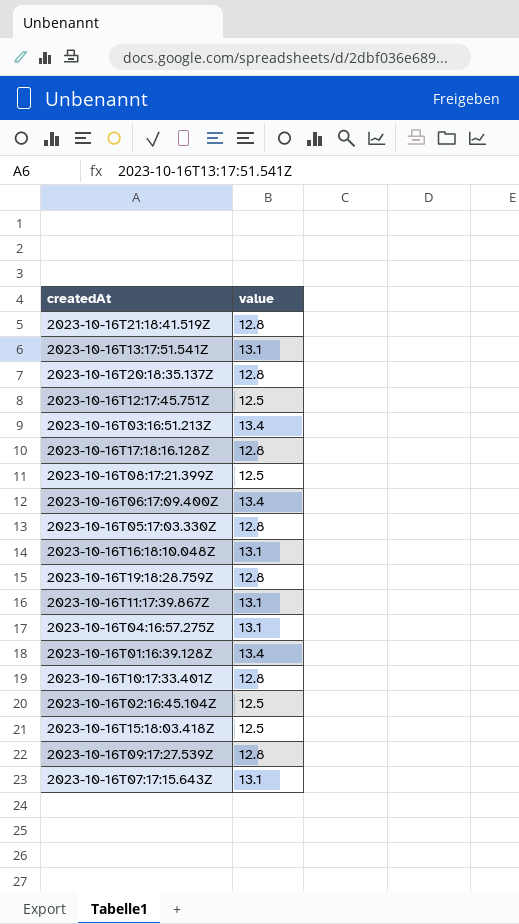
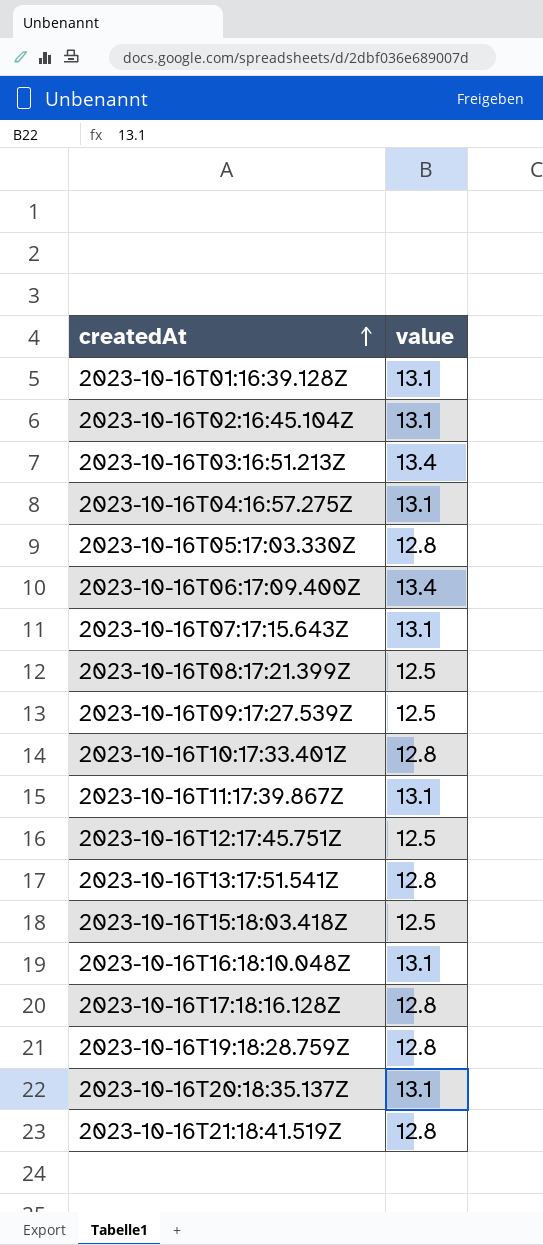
row order: none -> createdAt ascending
2023-10-16T01:16:39.128Z | value: 13.4 -> 13.1
2023-10-16T02:16:45.104Z | value: 12.5 -> 13.1
2023-10-16T09:17:27.539Z | value: 12.8 -> 12.5
2023-10-16T13:17:51.541Z | value: 13.1 -> 12.8
2023-10-16T20:18:35.137Z | value: 12.8 -> 13.1

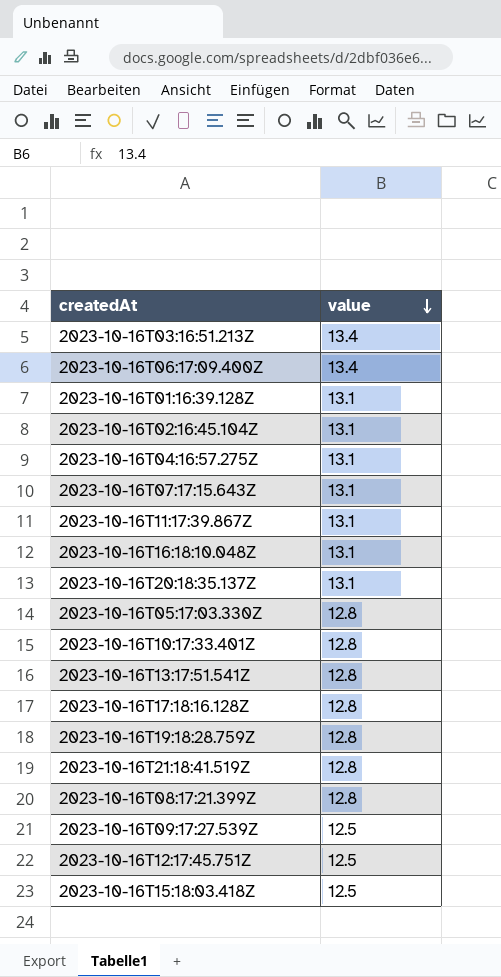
row order: createdAt ascending -> value descending
2023-10-16T08:17:21.399Z | value: 12.5 -> 12.8

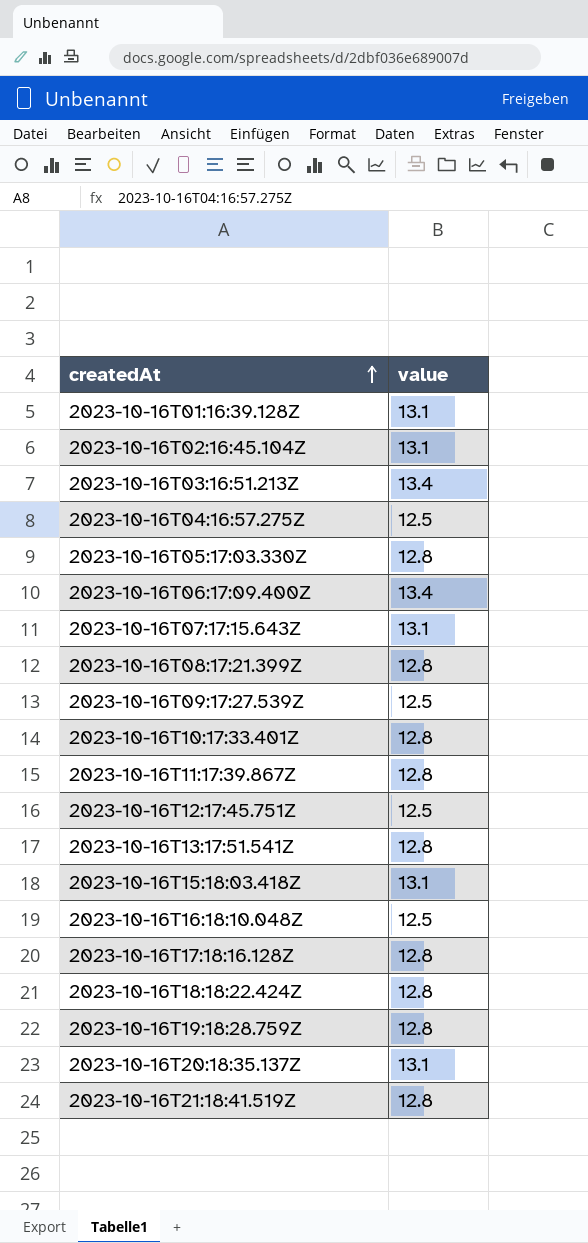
row order: value descending -> createdAt ascending
2023-10-16T04:16:57.275Z | value: 13.1 -> 12.5
2023-10-16T11:17:39.867Z | value: 13.1 -> 12.8
2023-10-16T15:18:03.418Z | value: 12.5 -> 13.1
2023-10-16T16:18:10.048Z | value: 13.1 -> 12.5
row 2023-10-16T18:18:22.424Z: none -> 12.8

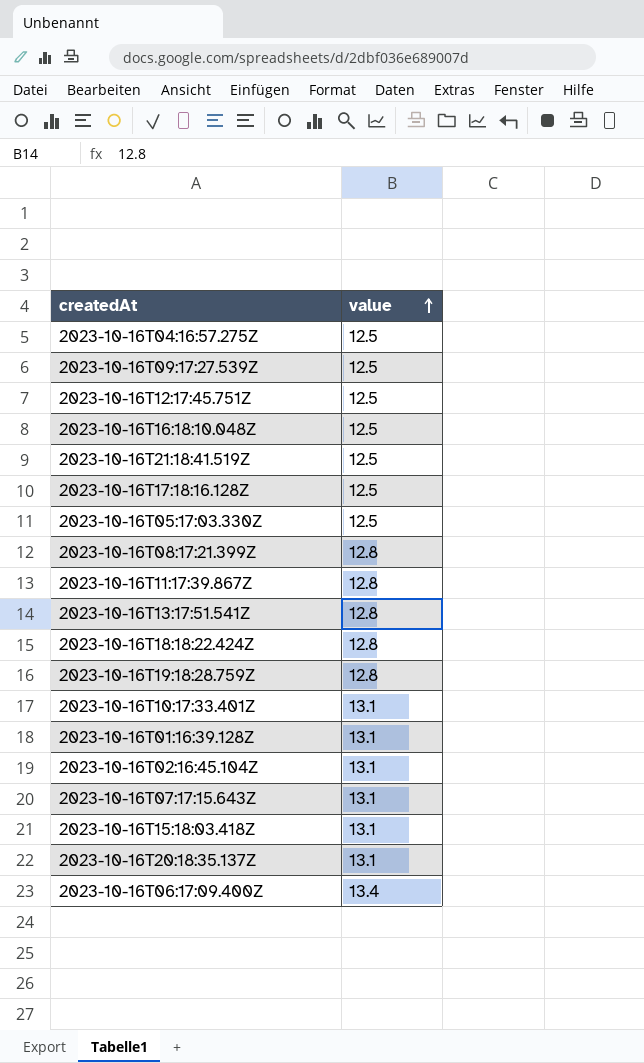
row order: createdAt ascending -> value ascending
row 2023-10-16T03:16:51.213Z: 13.4 -> none
2023-10-16T21:18:41.519Z | value: 12.8 -> 12.5
2023-10-16T17:18:16.128Z | value: 12.8 -> 12.5
2023-10-16T05:17:03.330Z | value: 12.8 -> 12.5
2023-10-16T10:17:33.401Z | value: 12.8 -> 13.1

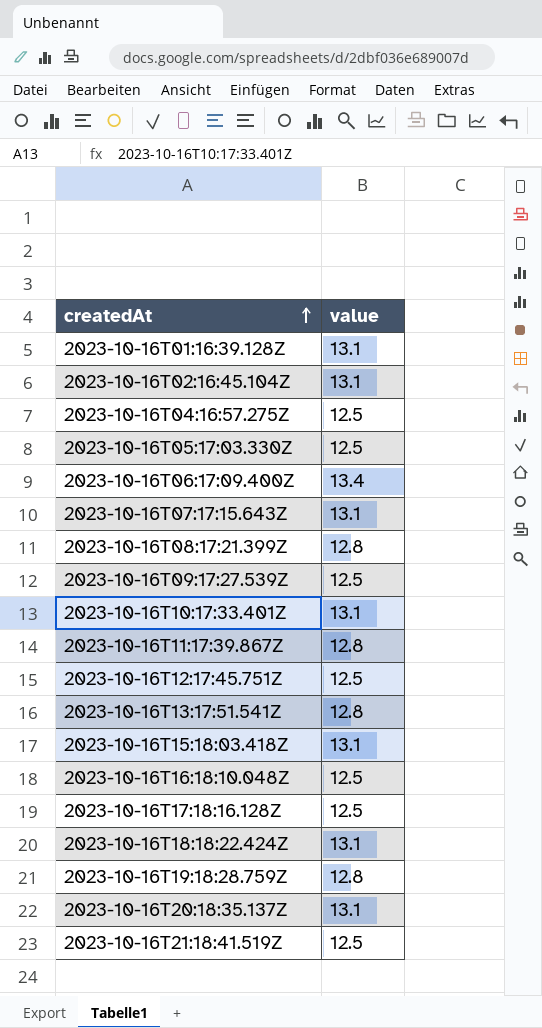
row order: value ascending -> createdAt ascending
2023-10-16T18:18:22.424Z | value: 12.8 -> 13.1

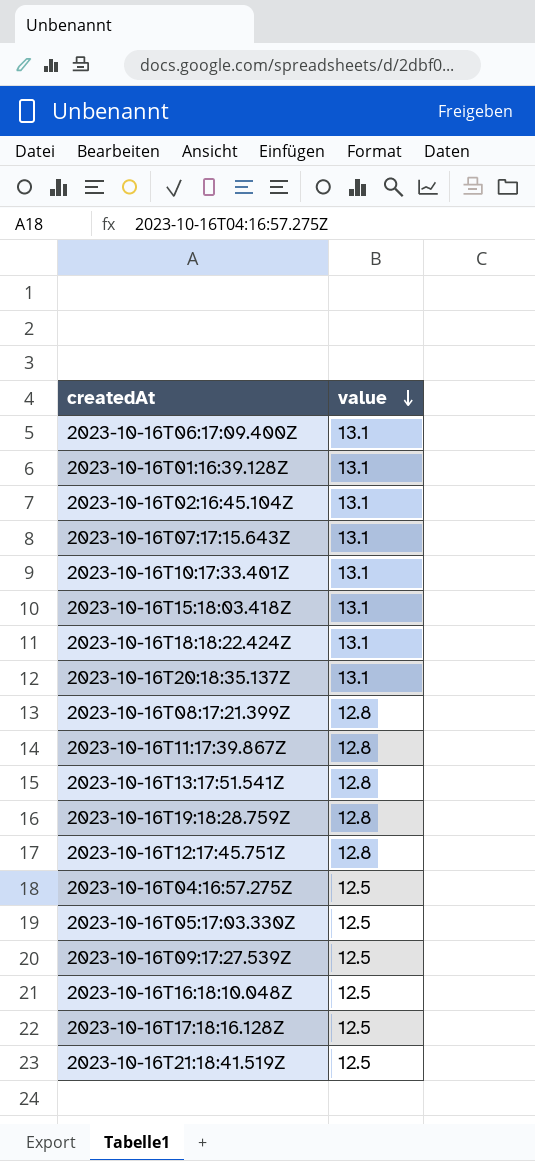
row order: createdAt ascending -> value descending
2023-10-16T06:17:09.400Z | value: 13.4 -> 13.1
2023-10-16T12:17:45.751Z | value: 12.5 -> 12.8

